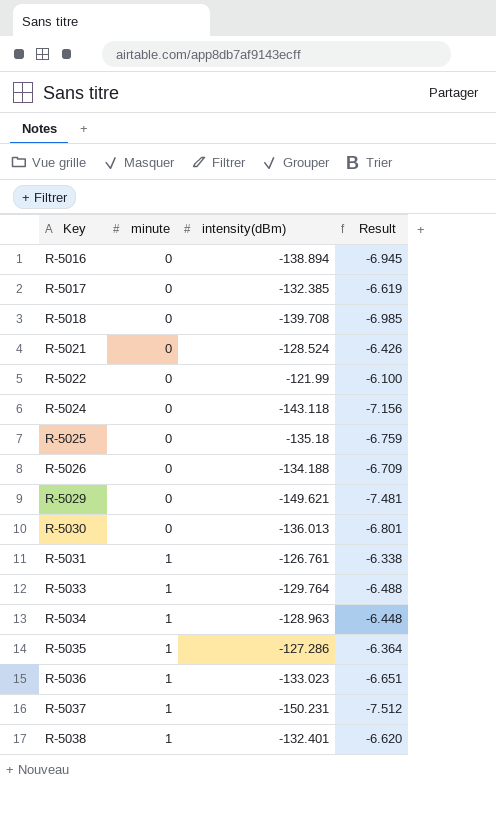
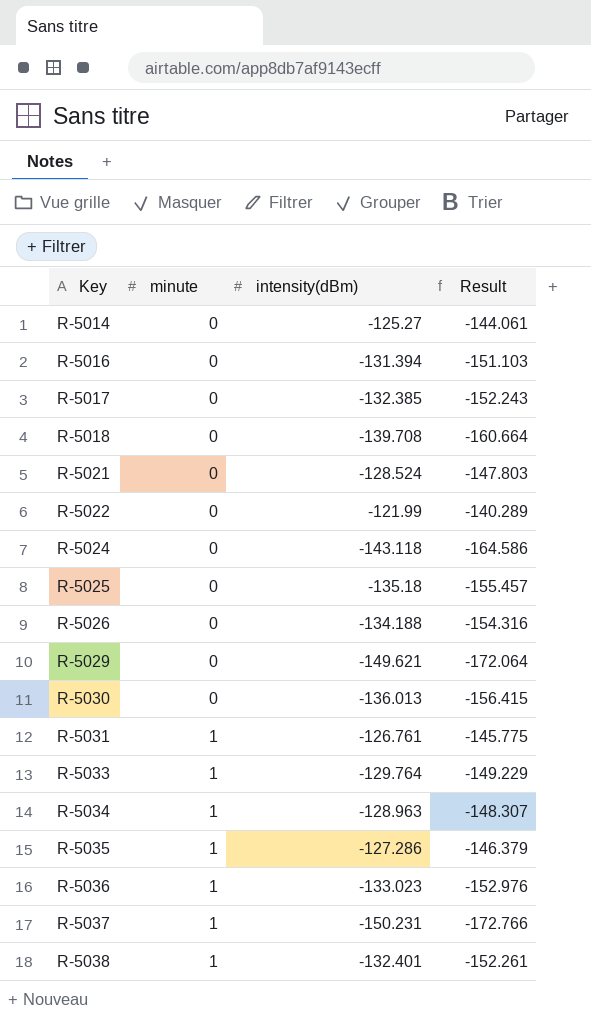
column Result | formula: [intensity(dBm)] * 0.05 -> [intensity(dBm)] * 1.15
row R-5014: none -> 0 | -125.27 | -144.061
R-5016 | intensity(dBm): -138.894 -> -131.394

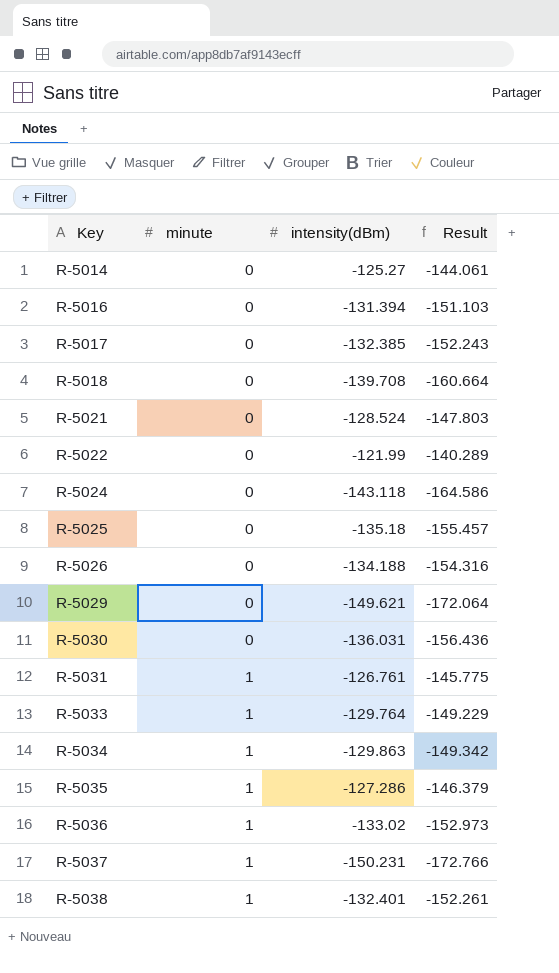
R-5030 | intensity(dBm): -136.013 -> -136.031
R-5030 | Result: -156.415 -> -156.436
R-5034 | intensity(dBm): -128.963 -> -129.863
R-5034 | Result: -148.307 -> -149.342
R-5036 | intensity(dBm): -133.023 -> -133.02
R-5036 | Result: -152.976 -> -152.973

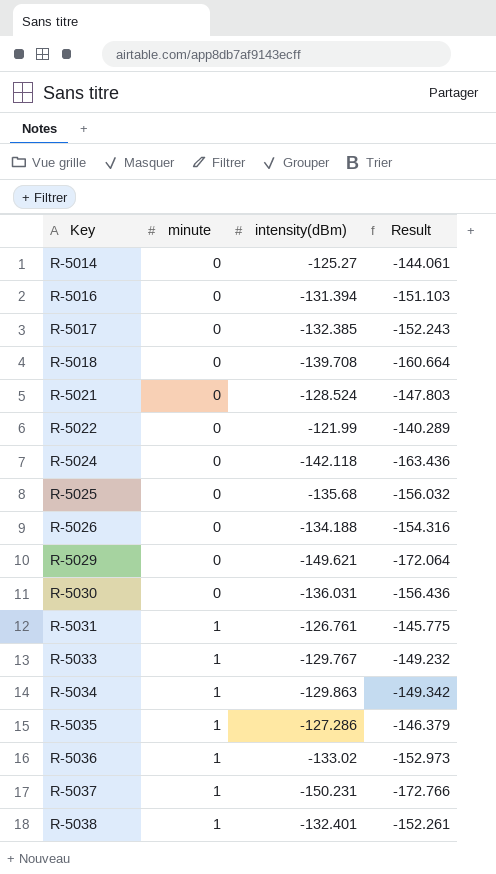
R-5024 | intensity(dBm): -143.118 -> -142.118
R-5024 | Result: -164.586 -> -163.436
R-5025 | intensity(dBm): -135.18 -> -135.68
R-5025 | Result: -155.457 -> -156.032
R-5033 | intensity(dBm): -129.764 -> -129.767
R-5033 | Result: -149.229 -> -149.232

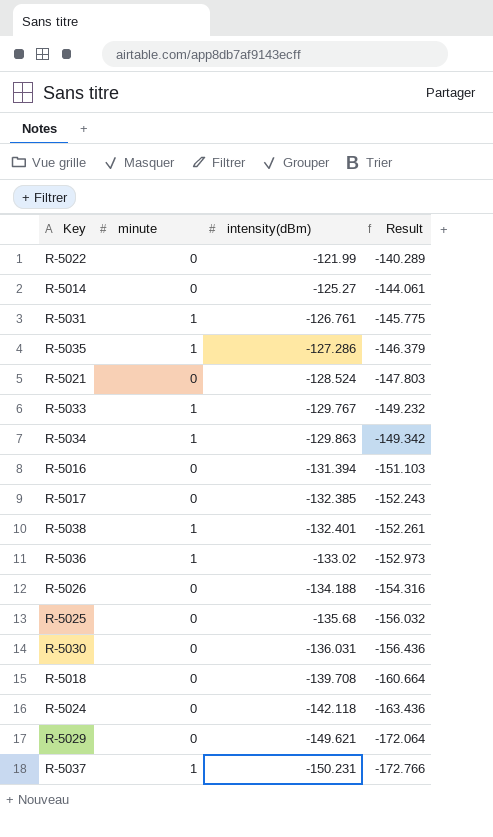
row order: Key ascending -> intensity(dBm) descending

